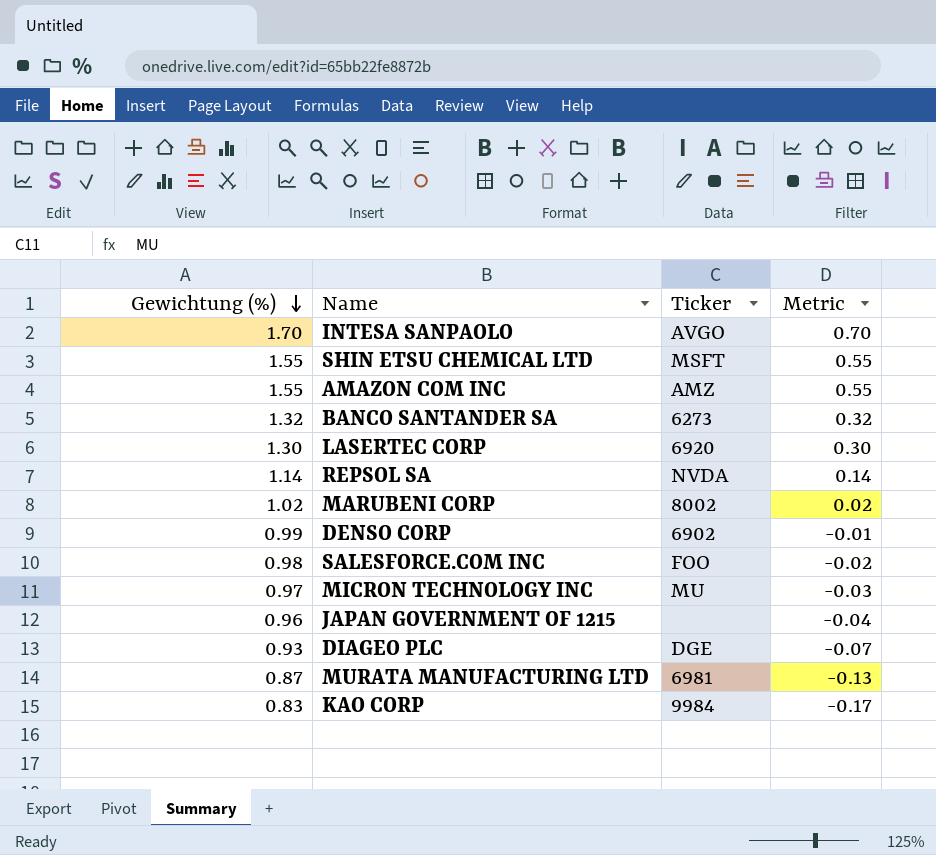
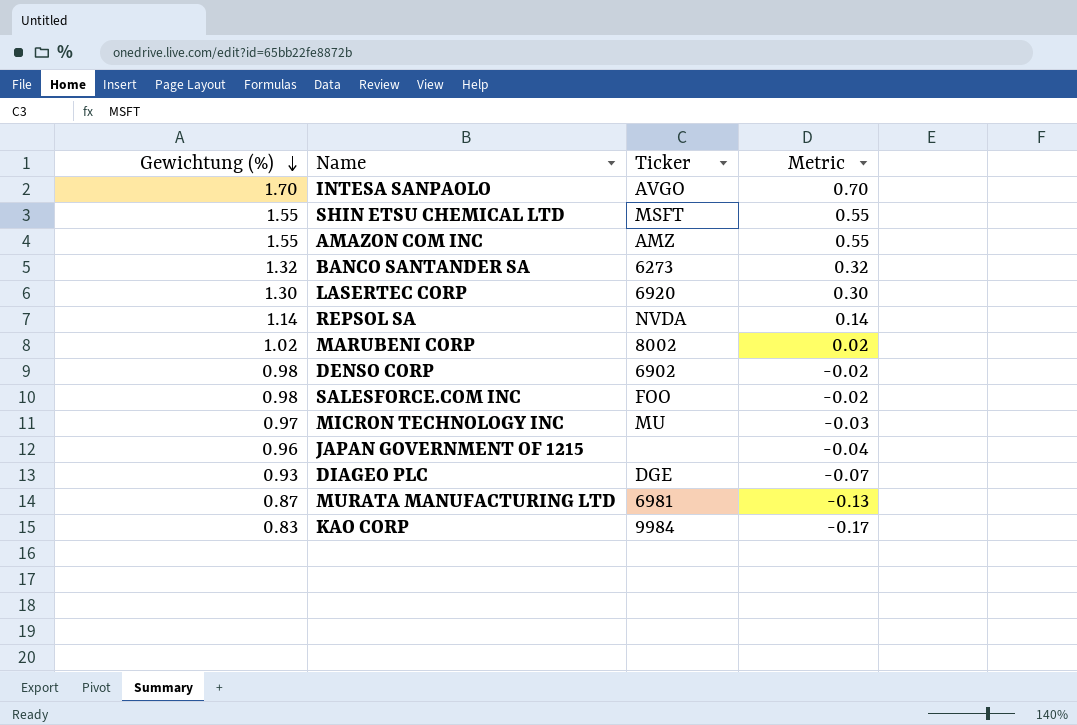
DENSO CORP | Gewichtung (%): 0.99 -> 0.98
DENSO CORP | Metric: -0.01 -> -0.02

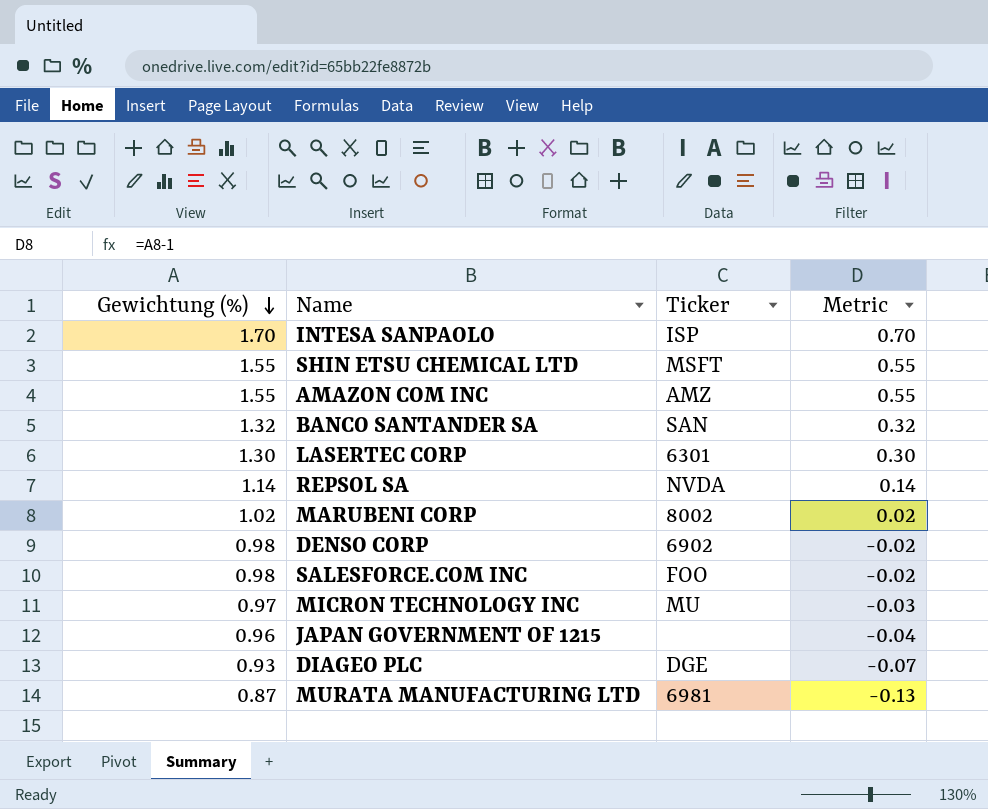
row KAO CORP: 0.83 | 9984 | -0.17 -> none
INTESA SANPAOLO | Ticker: AVGO -> ISP
BANCO SANTANDER SA | Ticker: 6273 -> SAN
LASERTEC CORP | Ticker: 6920 -> 6301

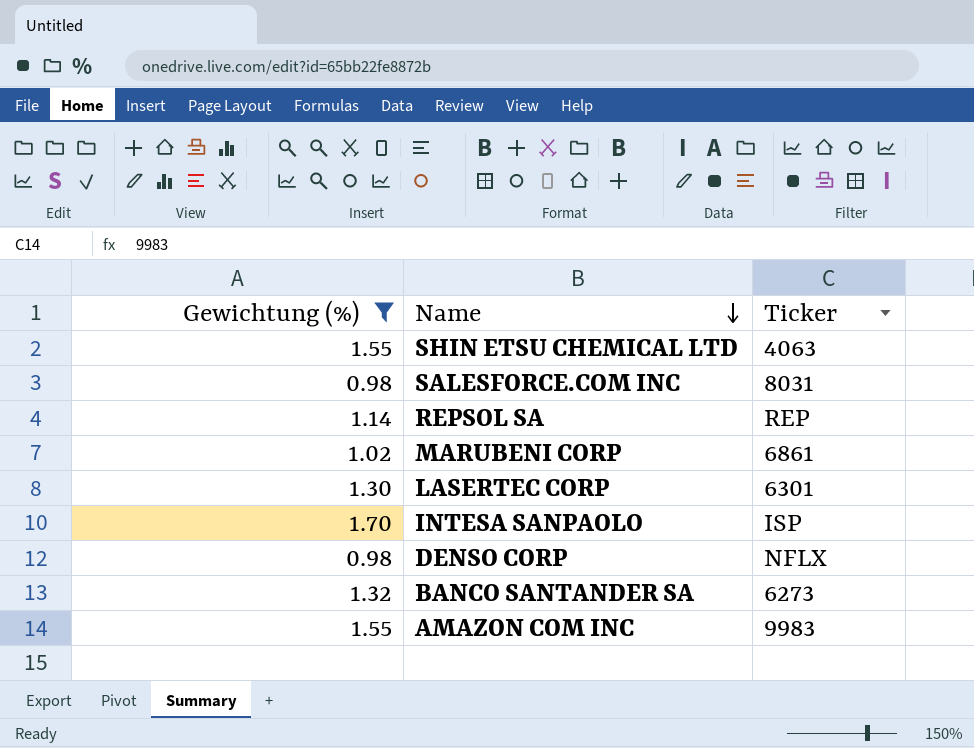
filter: none -> Gewichtung (%) >= 0.98
row order: Gewichtung (%) descending -> Name descending
column Metric | formula: [Gewichtung (%)] - 1 -> none
SHIN ETSU CHEMICAL LTD | Ticker: MSFT -> 4063
SALESFORCE.COM INC | Ticker: FOO -> 8031
REPSOL SA | Ticker: NVDA -> REP
MARUBENI CORP | Ticker: 8002 -> 6861
DENSO CORP | Ticker: 6902 -> NFLX
BANCO SANTANDER SA | Ticker: SAN -> 6273
AMAZON COM INC | Ticker: AMZ -> 9983

